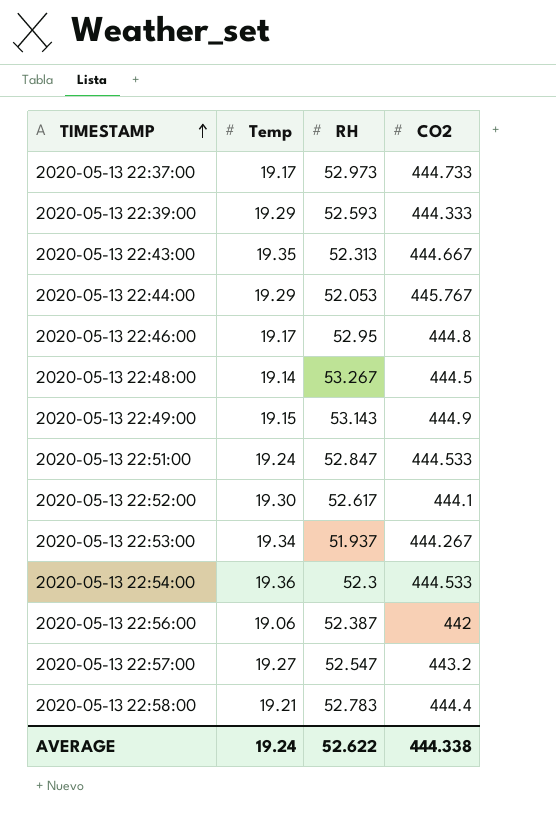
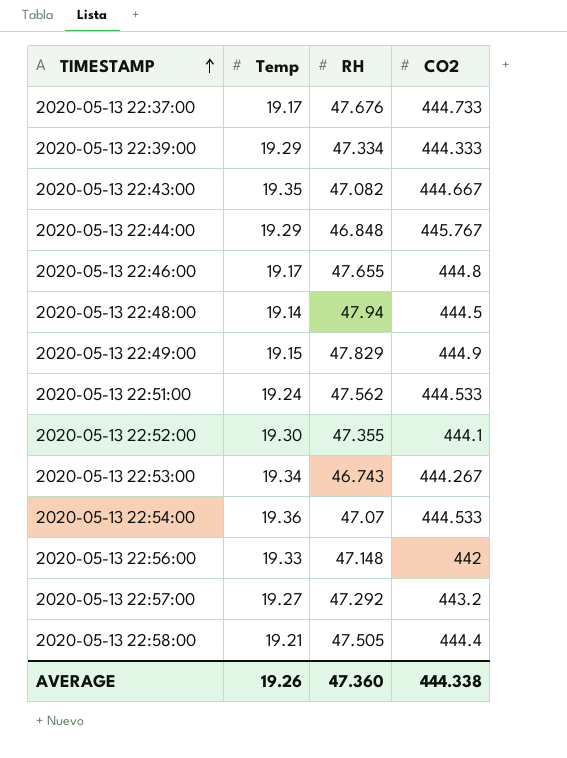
2020-05-13 22:37:00 | RH: 52.973 -> 47.676
2020-05-13 22:39:00 | RH: 52.593 -> 47.334
2020-05-13 22:43:00 | RH: 52.313 -> 47.082
2020-05-13 22:44:00 | RH: 52.053 -> 46.848
2020-05-13 22:46:00 | RH: 52.95 -> 47.655
2020-05-13 22:48:00 | RH: 53.267 -> 47.94
2020-05-13 22:49:00 | RH: 53.143 -> 47.829
2020-05-13 22:51:00 | RH: 52.847 -> 47.562
2020-05-13 22:52:00 | RH: 52.617 -> 47.355
2020-05-13 22:53:00 | RH: 51.937 -> 46.743
2020-05-13 22:54:00 | RH: 52.3 -> 47.07
2020-05-13 22:56:00 | Temp: 19.06 -> 19.33
2020-05-13 22:56:00 | RH: 52.387 -> 47.148
2020-05-13 22:57:00 | RH: 52.547 -> 47.292
2020-05-13 22:58:00 | RH: 52.783 -> 47.505
AVERAGE | Temp: 19.24 -> 19.26
AVERAGE | RH: 52.622 -> 47.360

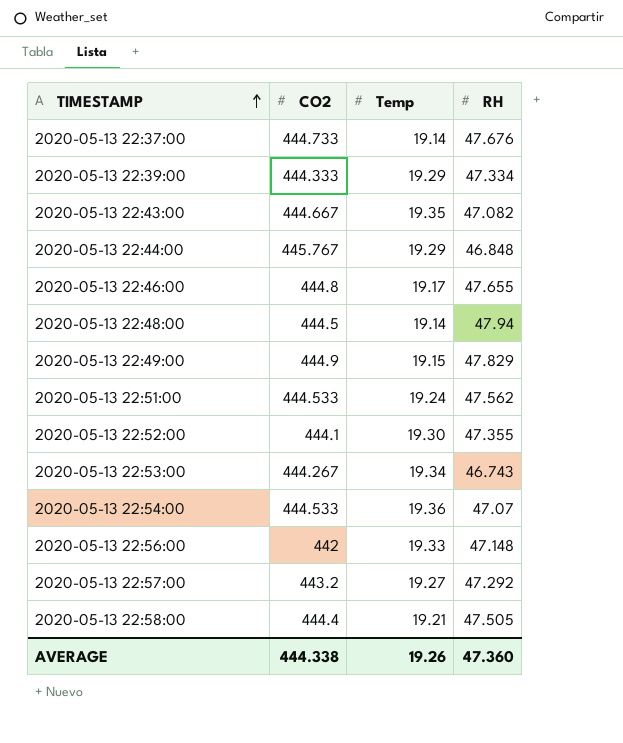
column CO2 | position: 4 -> 2
2020-05-13 22:37:00 | Temp: 19.17 -> 19.14

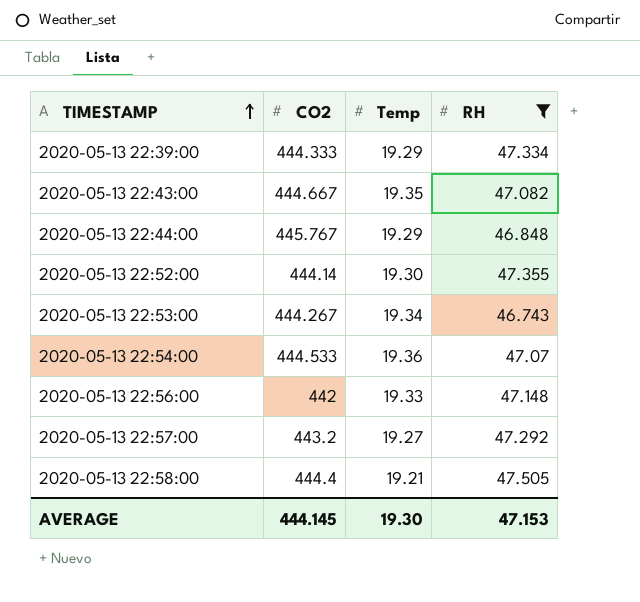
filter: none -> RH <= 47.505
2020-05-13 22:52:00 | CO2: 444.1 -> 444.14
AVERAGE | CO2: 444.338 -> 444.145
AVERAGE | Temp: 19.26 -> 19.30
AVERAGE | RH: 47.360 -> 47.153

